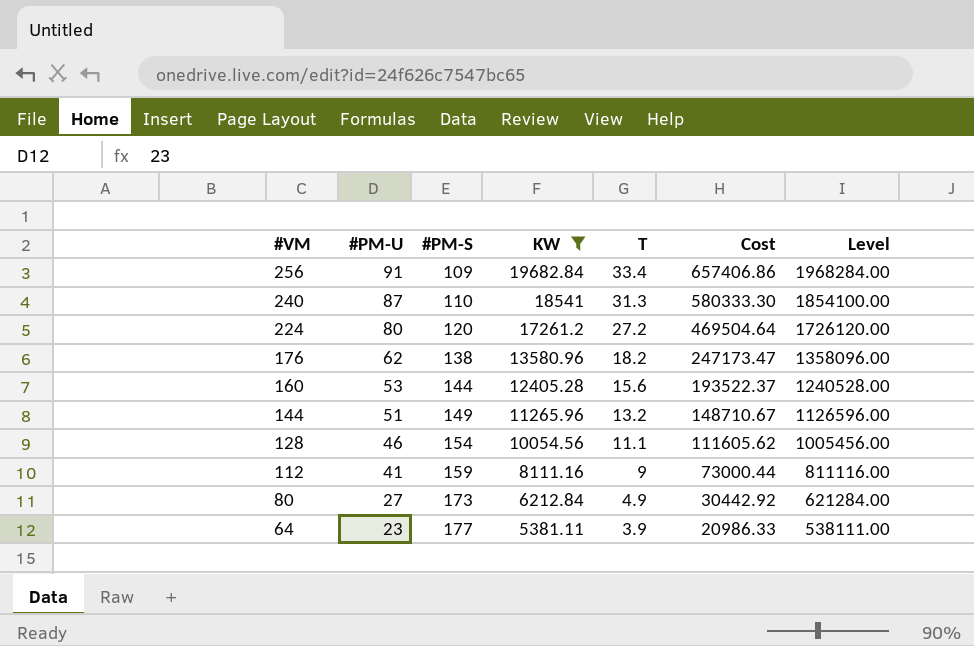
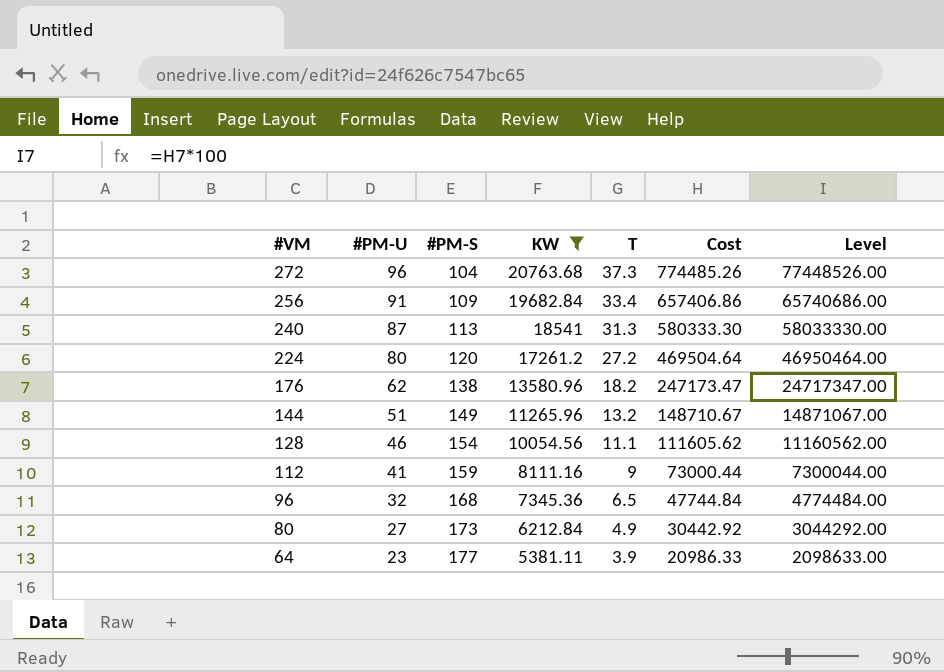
column Level | formula: [KW] * 100 -> [Cost] * 100
row 160: 53 | 144 | 12405.28 | 15.6 | 193522.37 | 1240528.00 -> none
row 272: none -> 96 | 104 | 20763.68 | 37.3 | 774485.26 | 77448526.00
240 | #PM-S: 110 -> 113
row 96: none -> 32 | 168 | 7345.36 | 6.5 | 47744.84 | 4774484.00

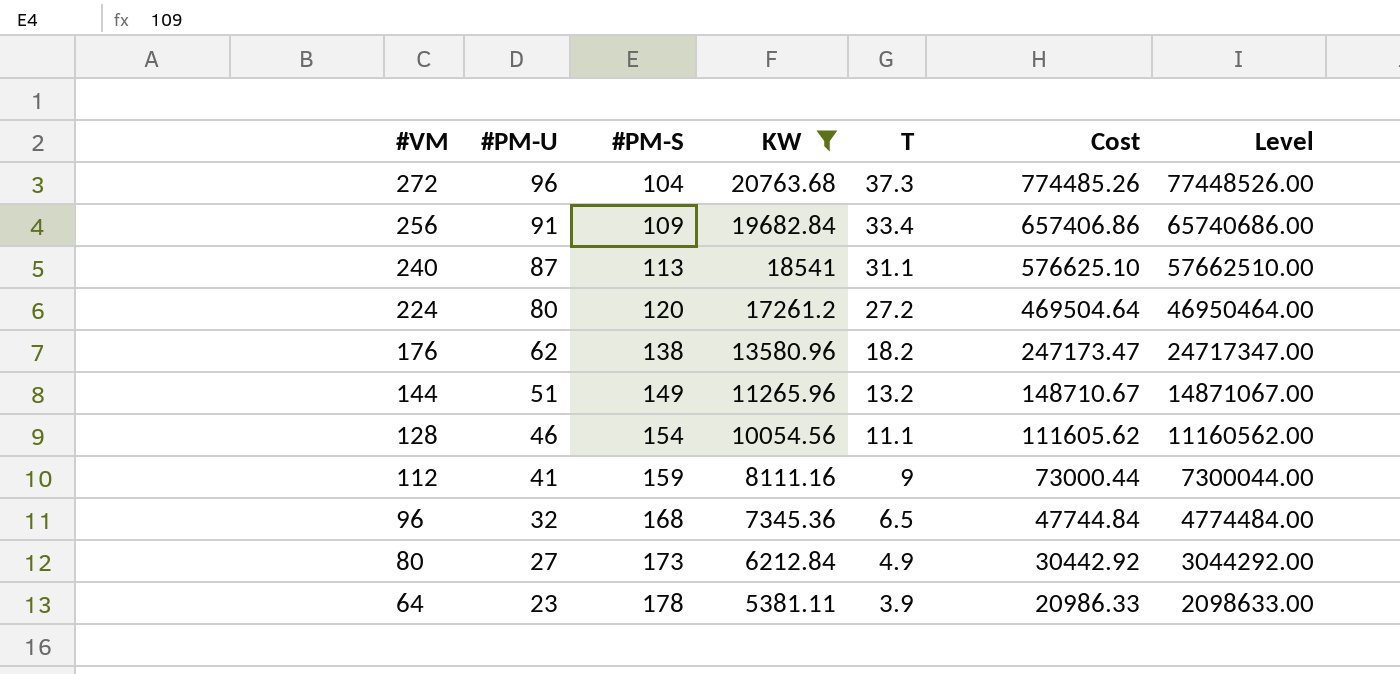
240 | T: 31.3 -> 31.1
240 | Cost: 580333.30 -> 576625.10
240 | Level: 58033330.00 -> 57662510.00
64 | #PM-S: 177 -> 178

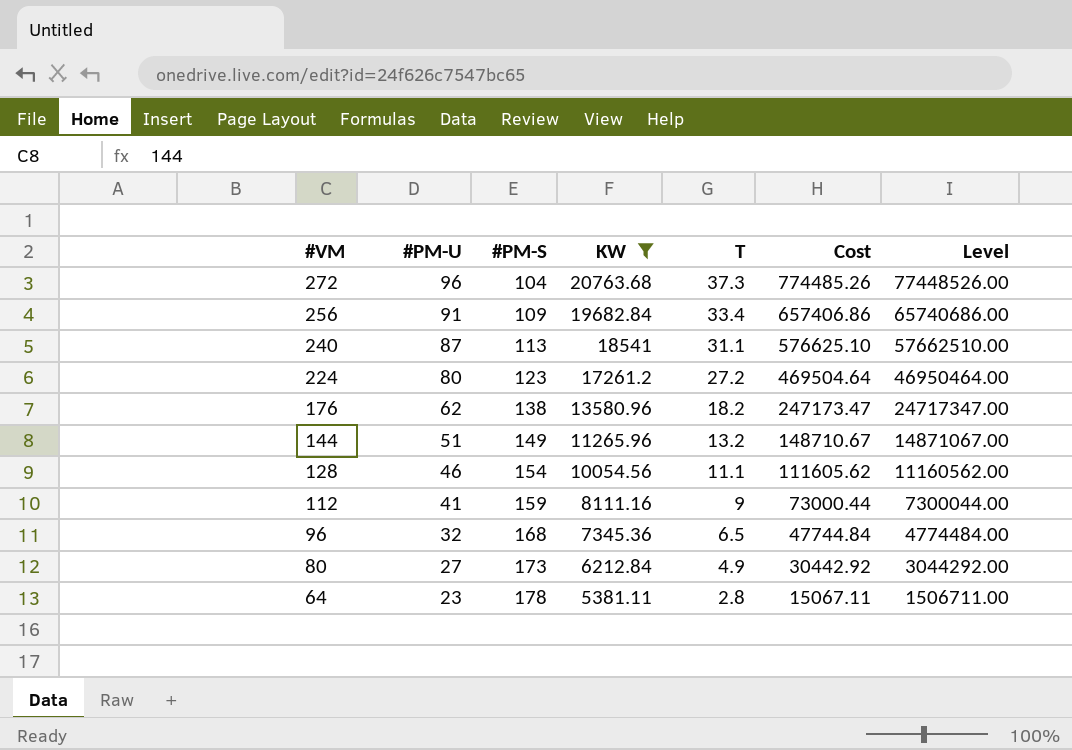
224 | #PM-S: 120 -> 123
64 | T: 3.9 -> 2.8
64 | Cost: 20986.33 -> 15067.11
64 | Level: 2098633.00 -> 1506711.00

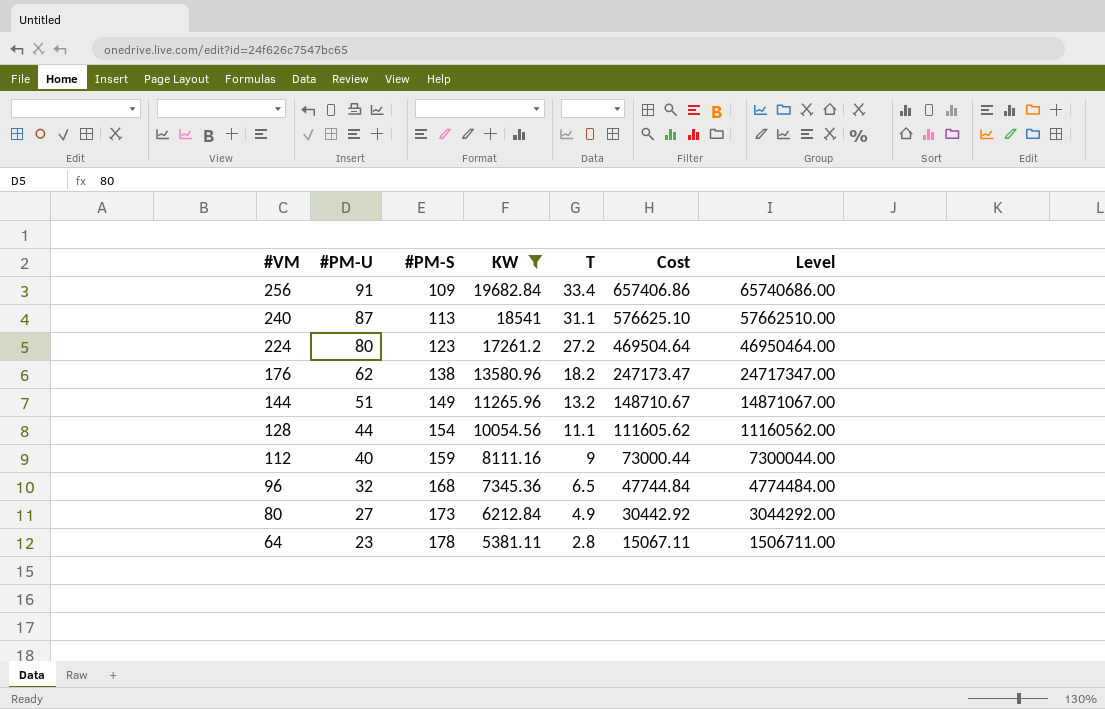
row 272: 96 | 104 | 20763.68 | 37.3 | 774485.26 | 77448526.00 -> none
128 | #PM-U: 46 -> 44
112 | #PM-U: 41 -> 40

